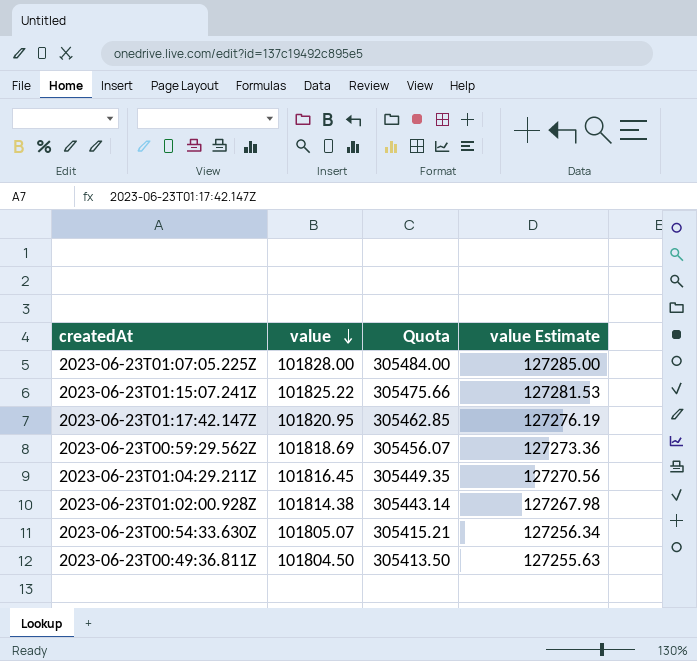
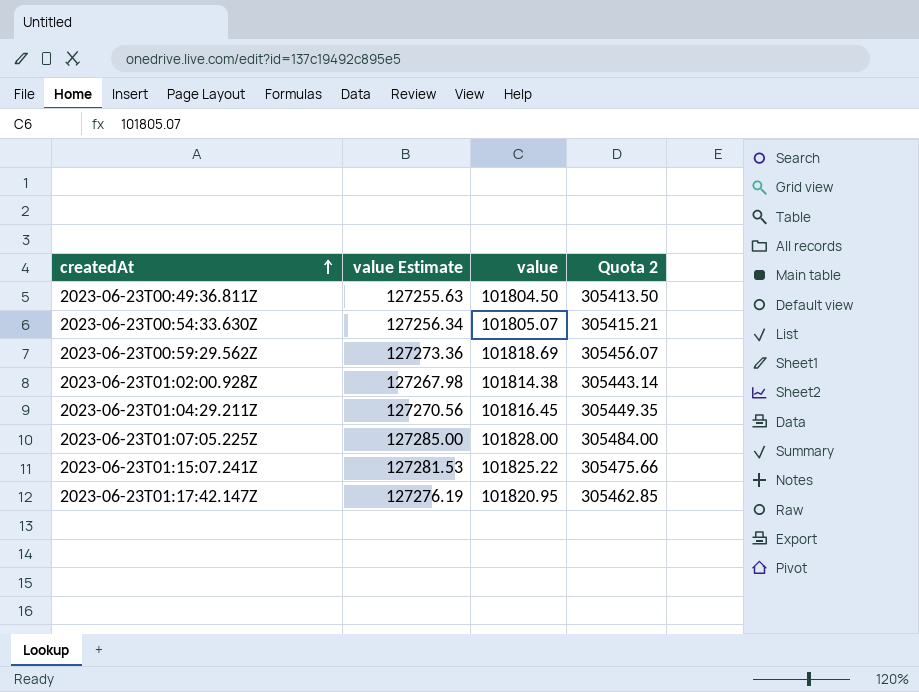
row order: value descending -> createdAt ascending
column value Estimate | position: 4 -> 2
column name: Quota -> Quota 2

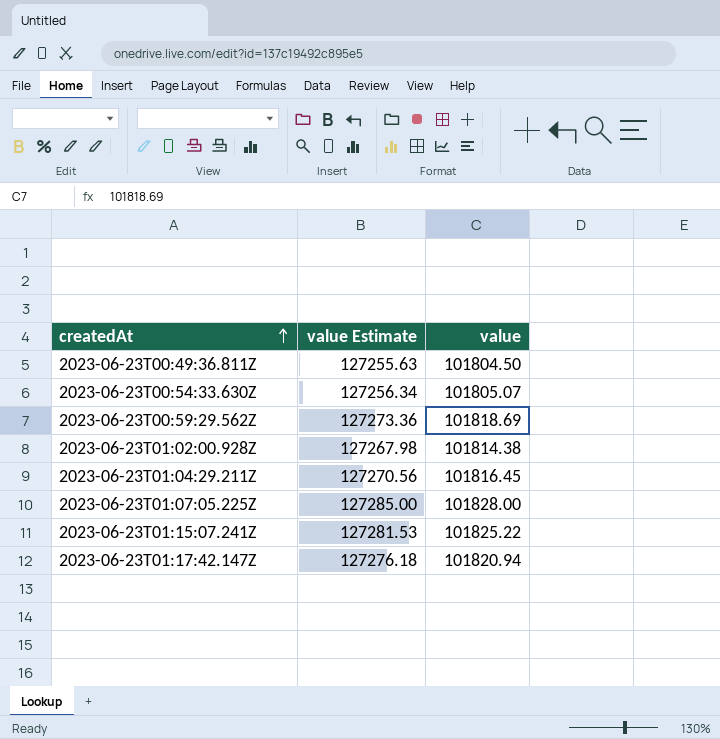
column Quota 2 | formula: [value] * 3 -> none
2023-06-23T01:17:42.147Z | value Estimate: 127276.19 -> 127276.18
2023-06-23T01:17:42.147Z | value: 101820.95 -> 101820.94

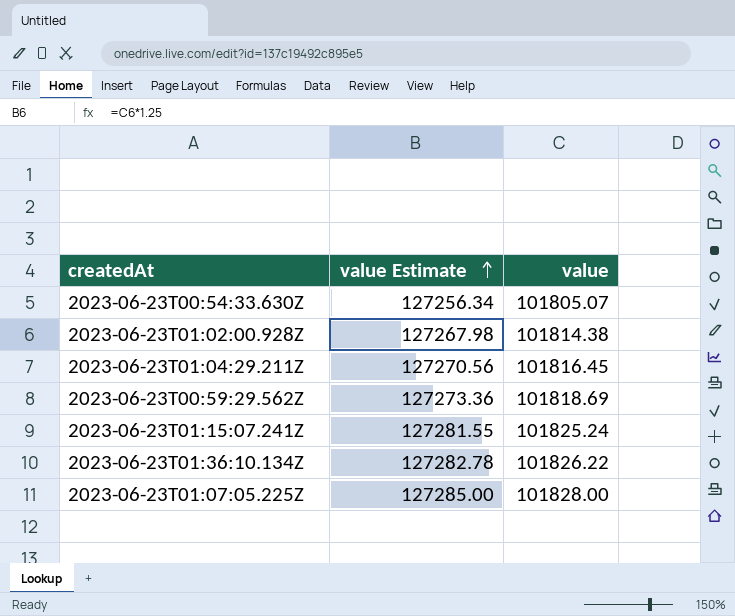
row order: createdAt ascending -> value Estimate ascending
row 2023-06-23T00:49:36.811Z: 127255.63 | 101804.50 -> none
row 2023-06-23T01:17:42.147Z: 127276.18 | 101820.94 -> none
2023-06-23T01:15:07.241Z | value Estimate: 127281.53 -> 127281.55
2023-06-23T01:15:07.241Z | value: 101825.22 -> 101825.24
row 2023-06-23T01:36:10.134Z: none -> 127282.78 | 101826.22

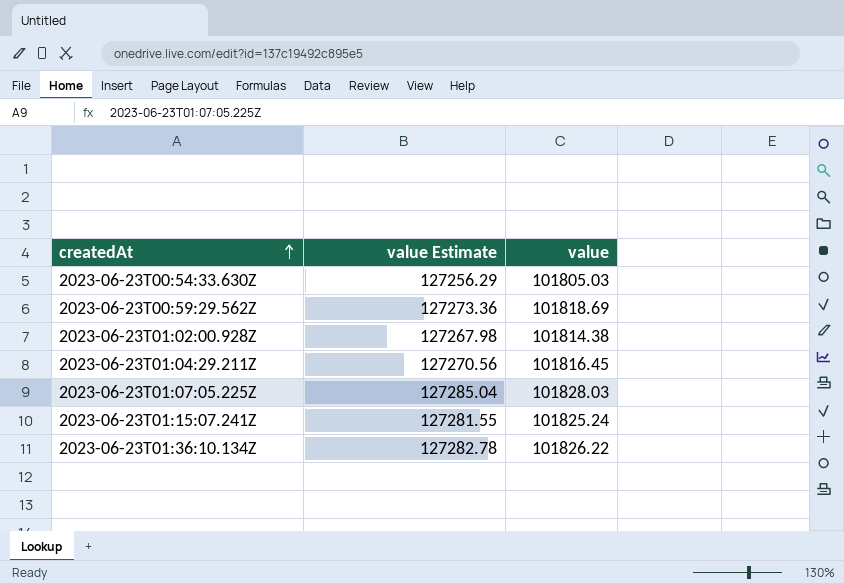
row order: value Estimate ascending -> createdAt ascending
2023-06-23T00:54:33.630Z | value Estimate: 127256.34 -> 127256.29
2023-06-23T00:54:33.630Z | value: 101805.07 -> 101805.03
2023-06-23T01:07:05.225Z | value Estimate: 127285.00 -> 127285.04
2023-06-23T01:07:05.225Z | value: 101828.00 -> 101828.03

